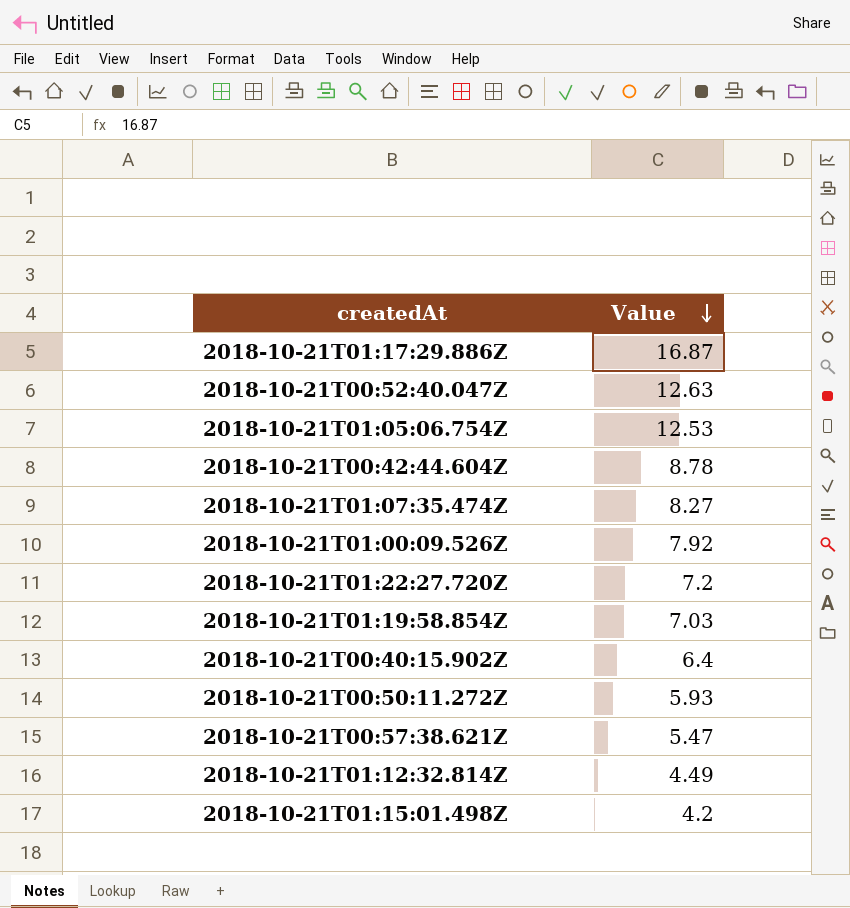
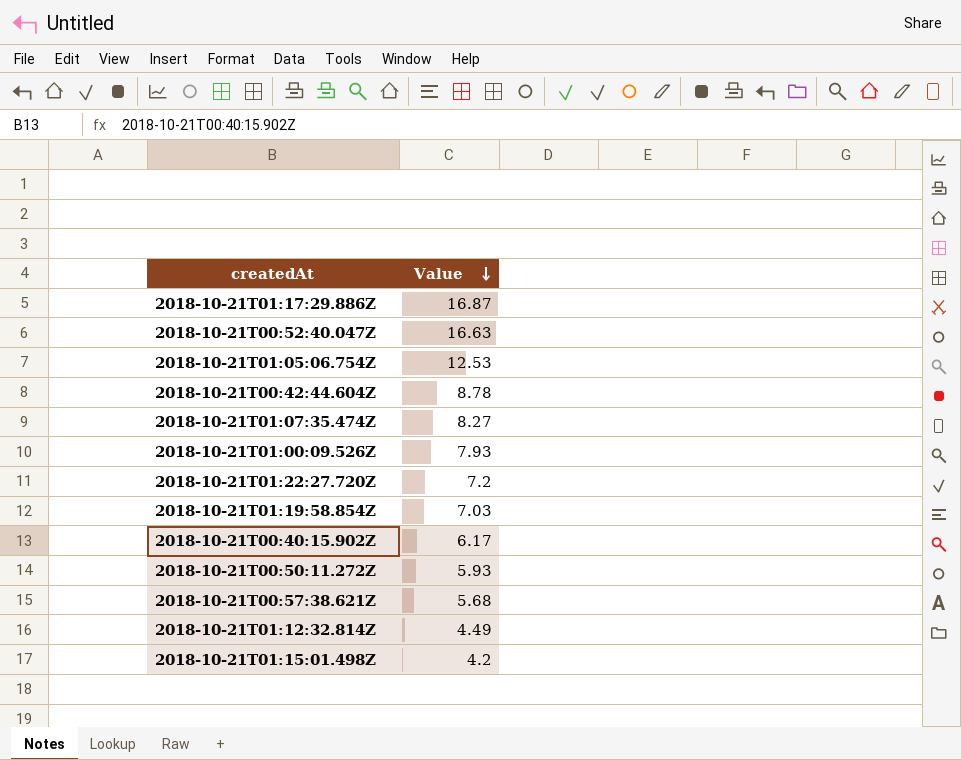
2018-10-21T00:52:40.047Z | Value: 12.63 -> 16.63
2018-10-21T01:00:09.526Z | Value: 7.92 -> 7.93
2018-10-21T00:40:15.902Z | Value: 6.4 -> 6.17
2018-10-21T00:57:38.621Z | Value: 5.47 -> 5.68

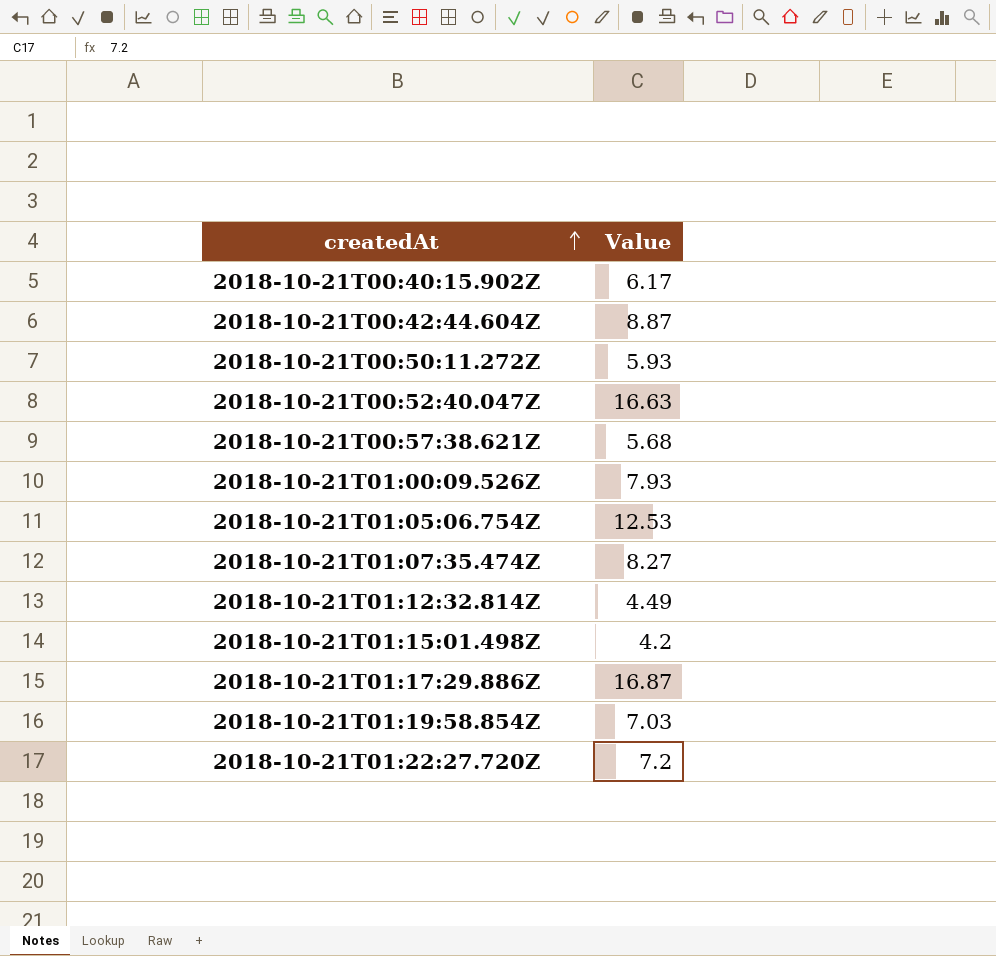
row order: Value descending -> createdAt ascending
2018-10-21T00:42:44.604Z | Value: 8.78 -> 8.87

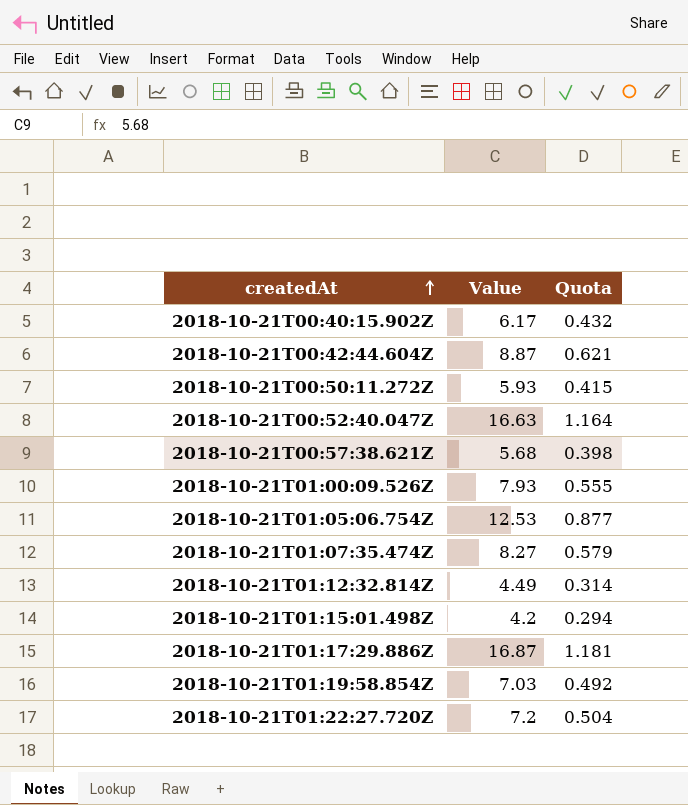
column Quota | formula: none -> [Value] * 0.07

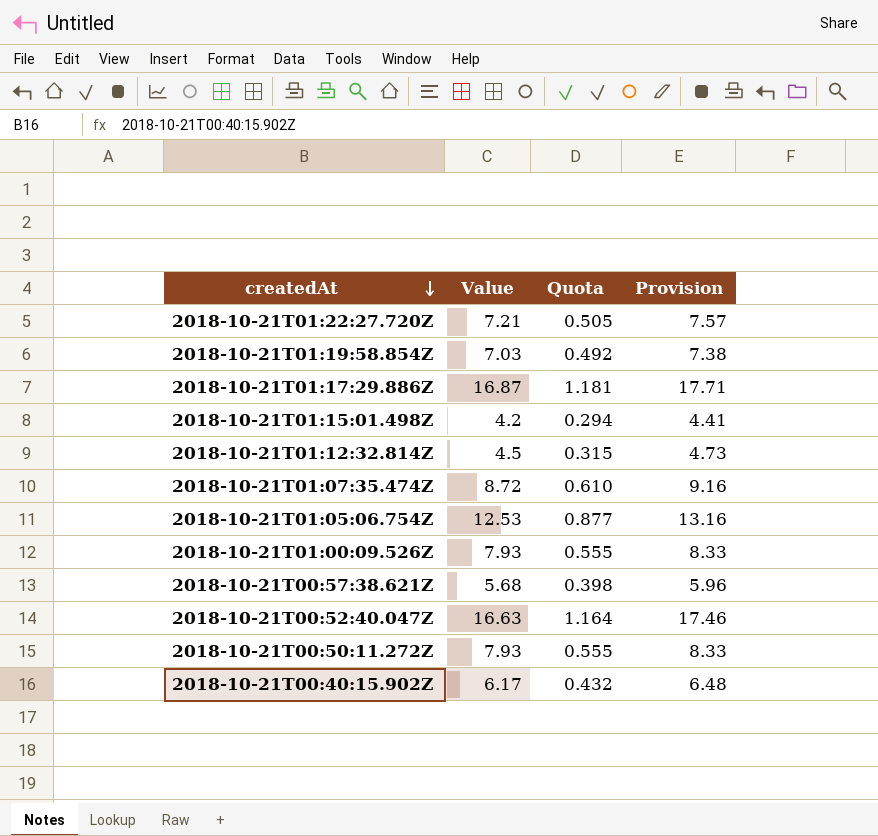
row order: createdAt ascending -> createdAt descending
column Provision | formula: none -> [Value] * 1.05
row 2018-10-21T00:42:44.604Z: 8.87 | 0.621 -> none
2018-10-21T01:22:27.720Z | Value: 7.2 -> 7.21
2018-10-21T01:22:27.720Z | Quota: 0.504 -> 0.505
2018-10-21T01:12:32.814Z | Value: 4.49 -> 4.5
2018-10-21T01:12:32.814Z | Quota: 0.314 -> 0.315
2018-10-21T01:07:35.474Z | Value: 8.27 -> 8.72
2018-10-21T01:07:35.474Z | Quota: 0.579 -> 0.610
2018-10-21T00:50:11.272Z | Value: 5.93 -> 7.93
2018-10-21T00:50:11.272Z | Quota: 0.415 -> 0.555

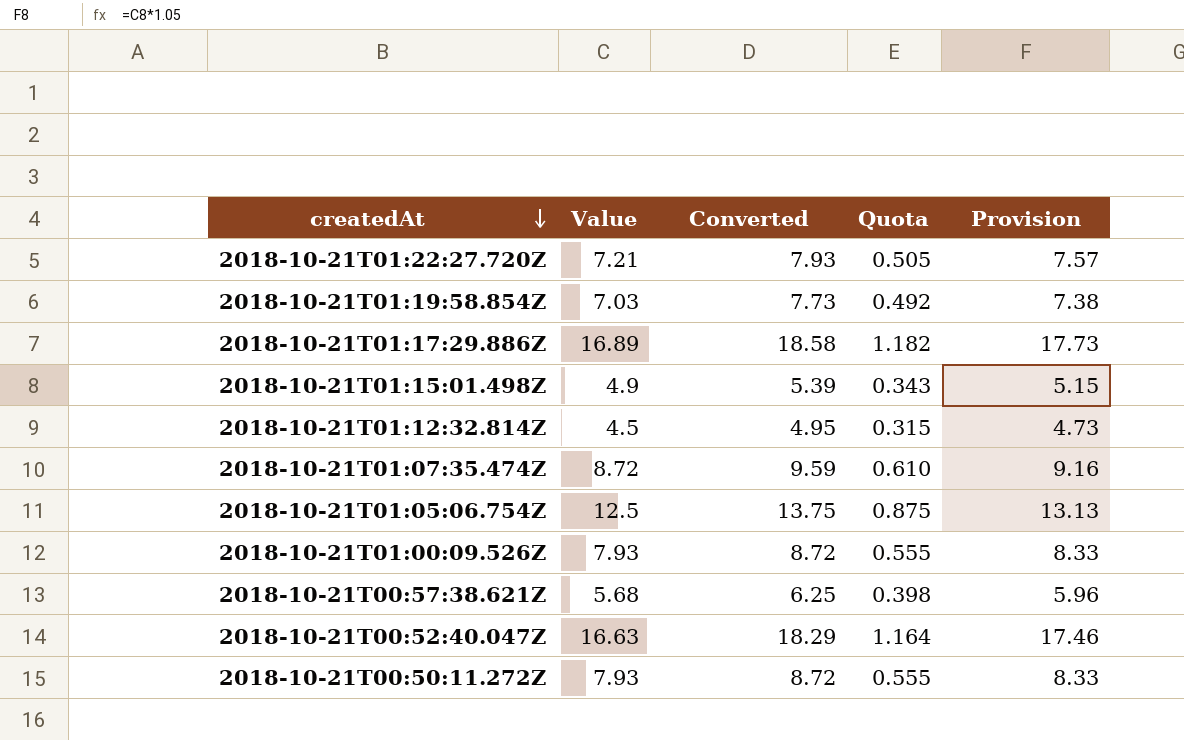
column Converted | formula: none -> [Value] * 1.1
row 2018-10-21T00:40:15.902Z: 6.17 | 0.432 | 6.48 -> none
2018-10-21T01:17:29.886Z | Value: 16.87 -> 16.89
2018-10-21T01:17:29.886Z | Quota: 1.181 -> 1.182
2018-10-21T01:17:29.886Z | Provision: 17.71 -> 17.73
2018-10-21T01:15:01.498Z | Value: 4.2 -> 4.9
2018-10-21T01:15:01.498Z | Quota: 0.294 -> 0.343
2018-10-21T01:15:01.498Z | Provision: 4.41 -> 5.15
2018-10-21T01:05:06.754Z | Value: 12.53 -> 12.5
2018-10-21T01:05:06.754Z | Quota: 0.877 -> 0.875
2018-10-21T01:05:06.754Z | Provision: 13.16 -> 13.13

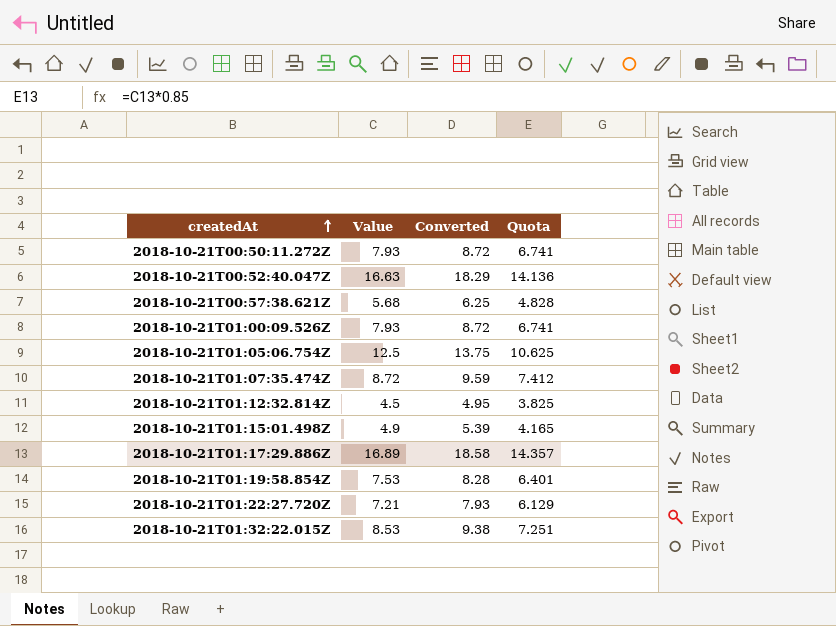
row order: createdAt descending -> createdAt ascending
column Provision | formula: [Value] * 1.05 -> none
column Quota | formula: [Value] * 0.07 -> [Value] * 0.85
2018-10-21T01:19:58.854Z | Value: 7.03 -> 7.53
2018-10-21T01:19:58.854Z | Converted: 7.73 -> 8.28
row 2018-10-21T01:32:22.015Z: none -> 8.53 | 9.38 | 7.251

